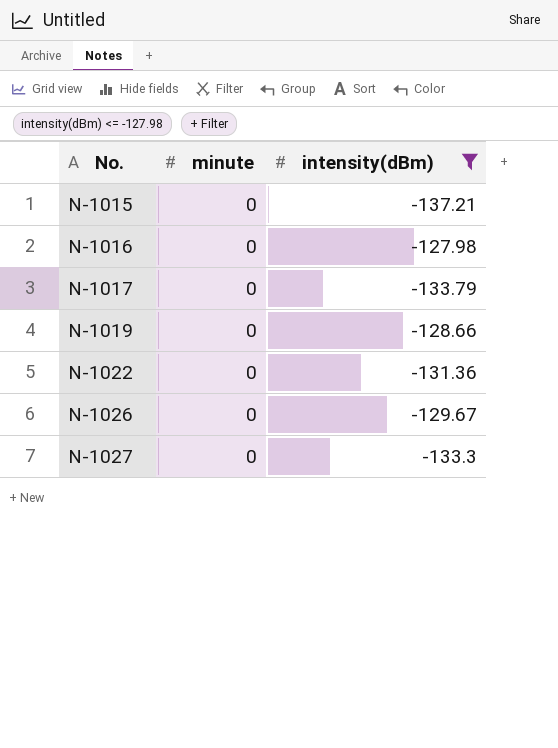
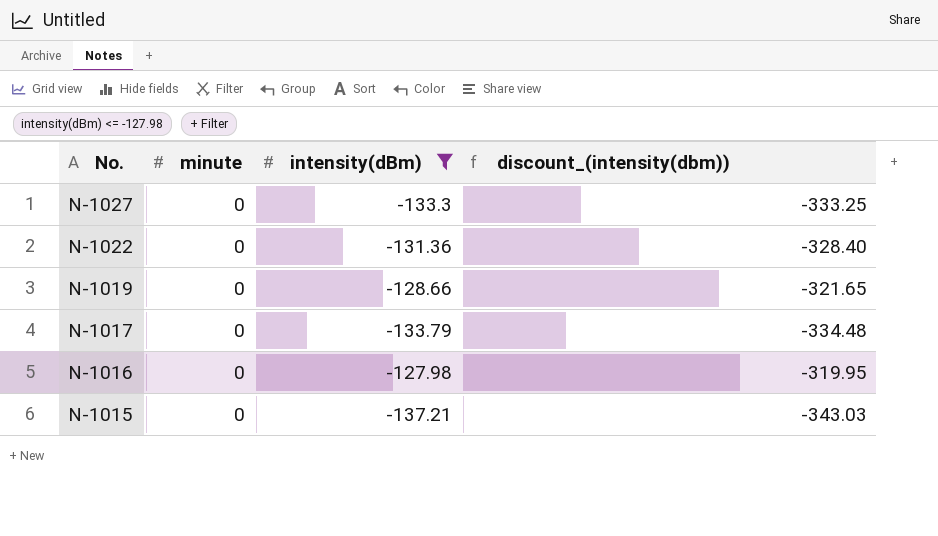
row order: No. ascending -> No. descending
column discount_(intensity(dbm)) | formula: none -> [intensity(dBm)] * 2.5
row N-1026: 0 | -129.67 -> none

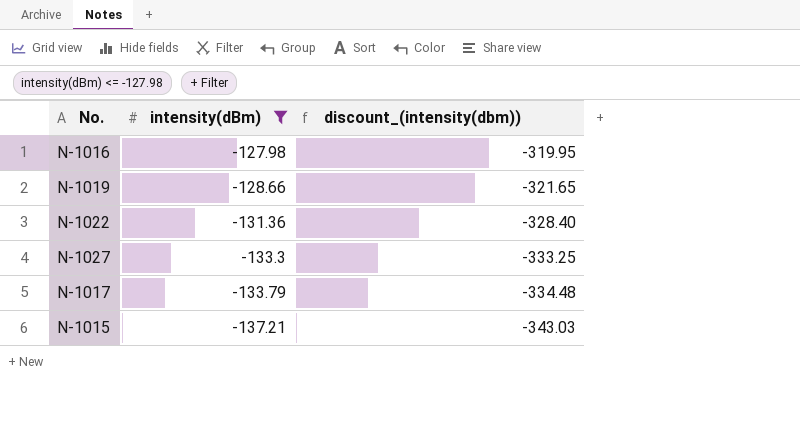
row order: No. descending -> intensity(dBm) descending
column minute | position: 2 -> none

